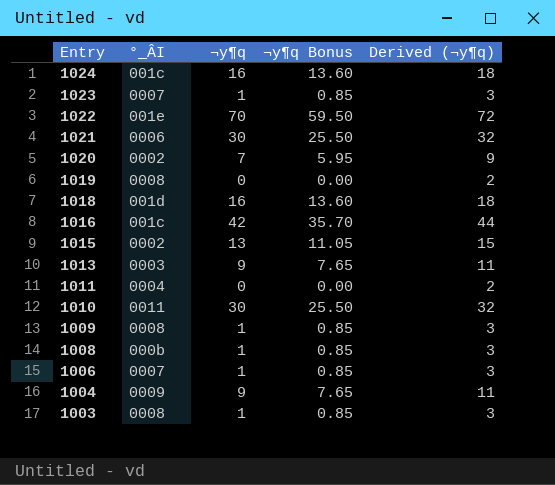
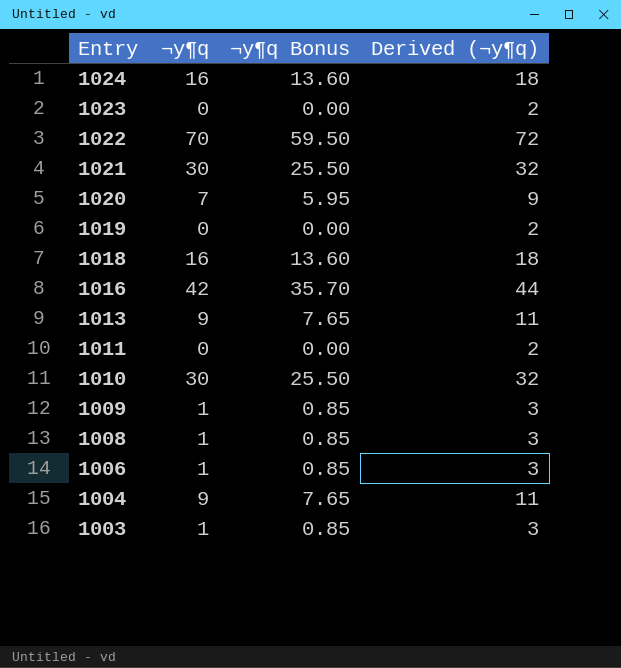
column °_ÂI | position: 2 -> none
row 1015: 0002 | 13 | 11.05 | 15 -> none
1023 | ¬y¶q: 1 -> 0
1023 | ¬y¶q Bonus: 0.85 -> 0.00
1023 | Derived (¬y¶q): 3 -> 2

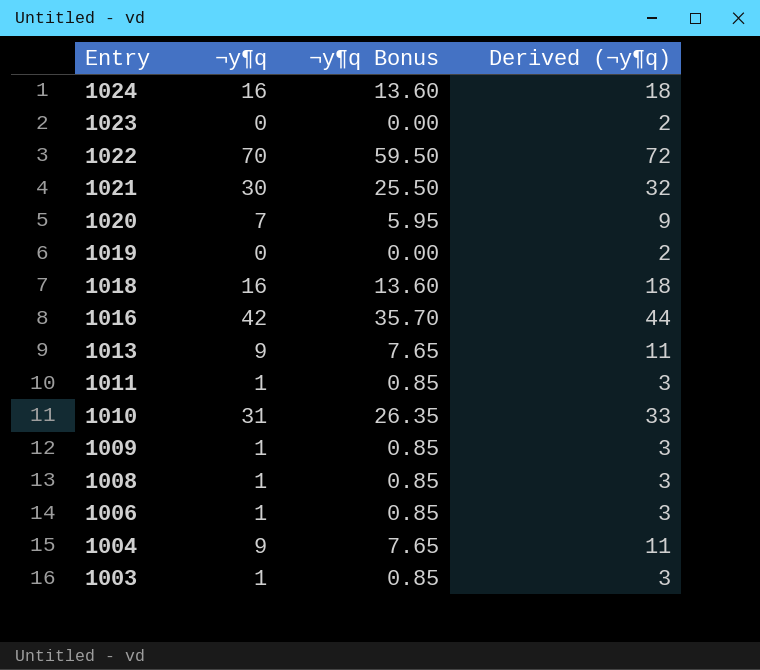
1011 | ¬y¶q: 0 -> 1
1011 | ¬y¶q Bonus: 0.00 -> 0.85
1011 | Derived (¬y¶q): 2 -> 3
1010 | ¬y¶q: 30 -> 31
1010 | ¬y¶q Bonus: 25.50 -> 26.35
1010 | Derived (¬y¶q): 32 -> 33

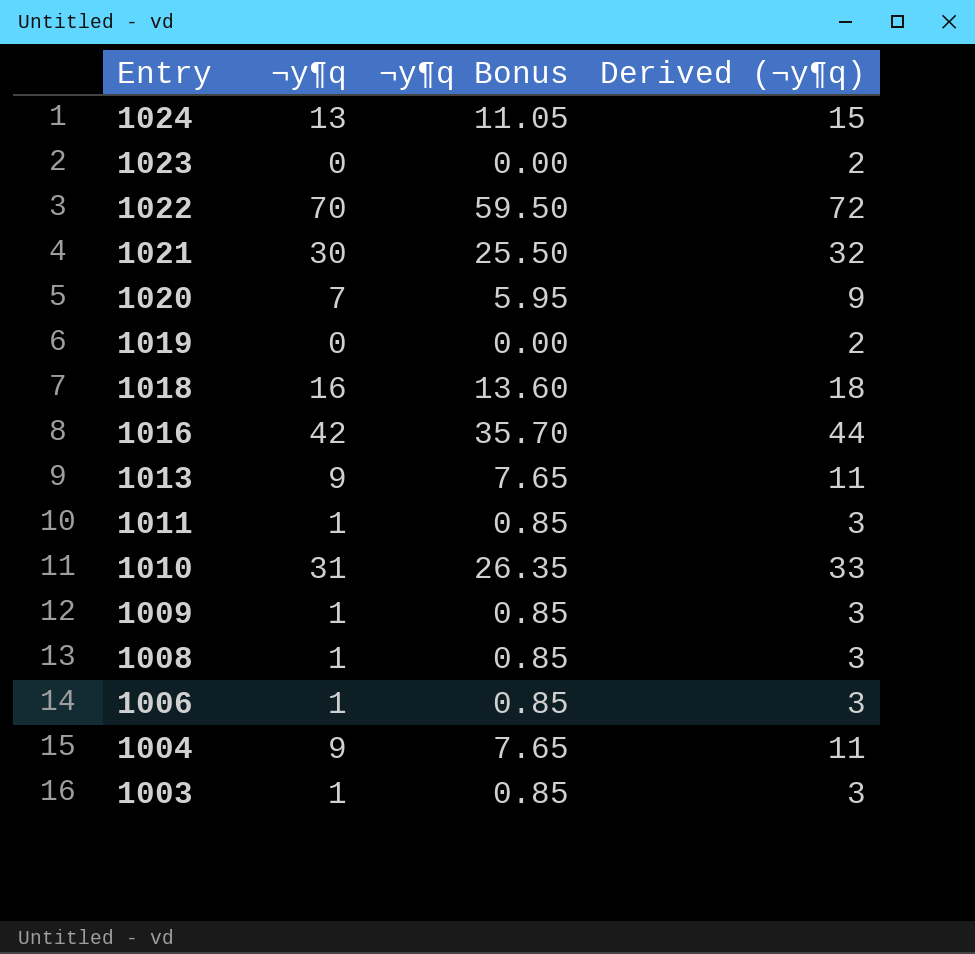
1024 | ¬y¶q: 16 -> 13
1024 | ¬y¶q Bonus: 13.60 -> 11.05
1024 | Derived (¬y¶q): 18 -> 15

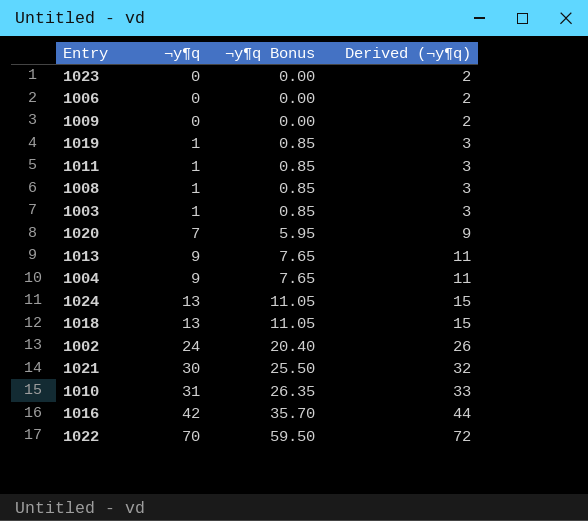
row order: Entry descending -> ¬y¶q ascending
1006 | ¬y¶q: 1 -> 0
1006 | ¬y¶q Bonus: 0.85 -> 0.00
1006 | Derived (¬y¶q): 3 -> 2
1009 | ¬y¶q: 1 -> 0
1009 | ¬y¶q Bonus: 0.85 -> 0.00
1009 | Derived (¬y¶q): 3 -> 2
1019 | ¬y¶q: 0 -> 1
1019 | ¬y¶q Bonus: 0.00 -> 0.85
1019 | Derived (¬y¶q): 2 -> 3
1018 | ¬y¶q: 16 -> 13
1018 | ¬y¶q Bonus: 13.60 -> 11.05
1018 | Derived (¬y¶q): 18 -> 15
row 1002: none -> 24 | 20.40 | 26

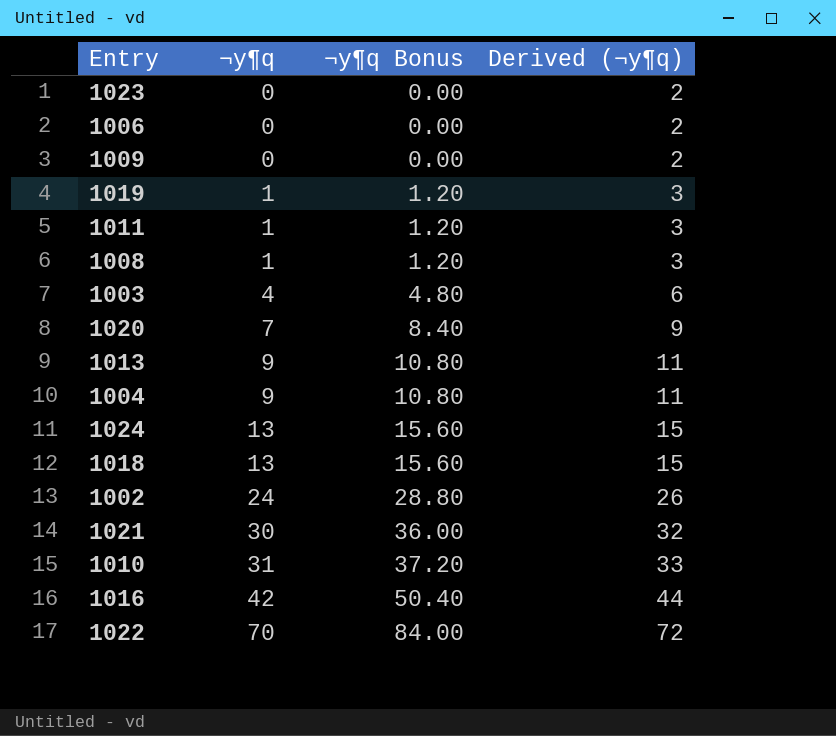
column ¬y¶q Bonus | formula: [¬y¶q] * 0.85 -> [¬y¶q] * 1.2
1003 | ¬y¶q: 1 -> 4
1003 | Derived (¬y¶q): 3 -> 6

